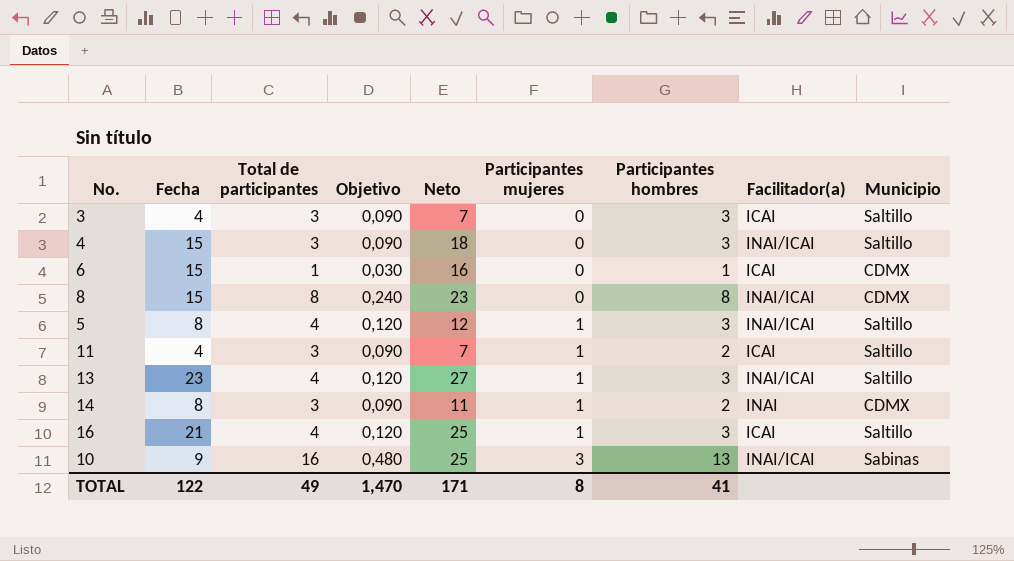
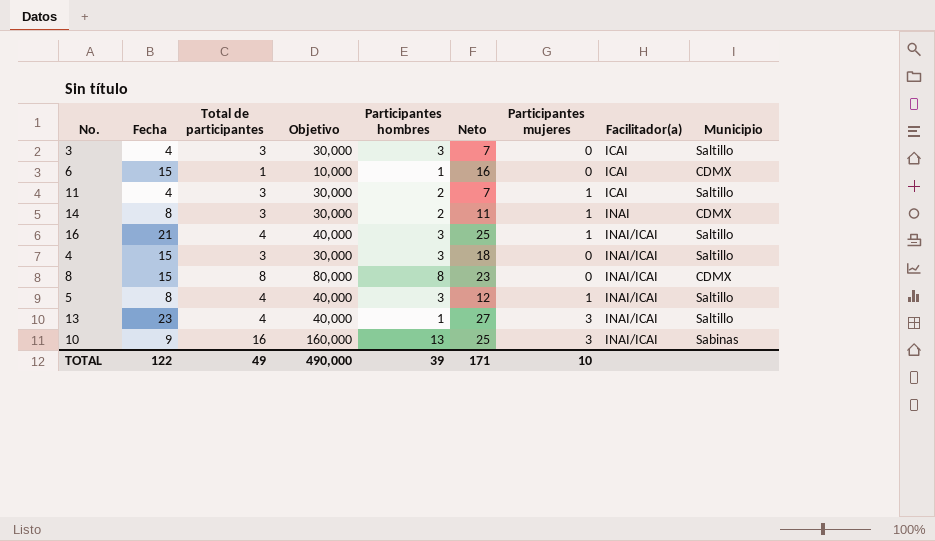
row order: Participantes mujeres ascending -> Facilitador(a) ascending
column Objetivo | formula: [Total de participantes] * 0,03 -> [Total de participantes] * 10
column Participantes hombres | position: 7 -> 5
16 | Facilitador(a): ICAI -> INAI/ICAI
13 | Participantes hombres: 3 -> 1
13 | Participantes mujeres: 1 -> 3
TOTAL | Objetivo: 1,470 -> 490,000
TOTAL | Participantes hombres: 41 -> 39
TOTAL | Participantes mujeres: 8 -> 10

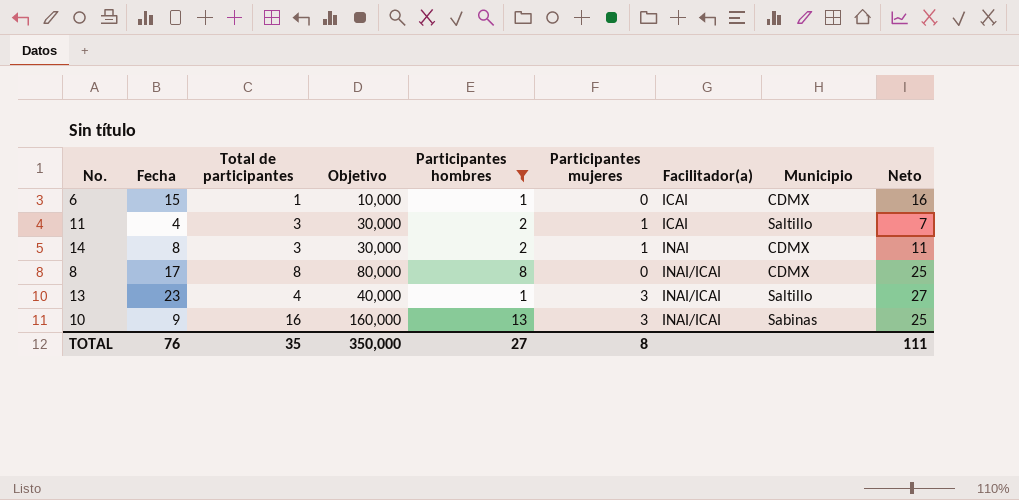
filter: none -> Participantes hombres != 3
column Neto | position: 6 -> 9
8 | Fecha: 15 -> 17
8 | Neto: 23 -> 25
TOTAL | Fecha: 122 -> 76
TOTAL | Total de participantes: 49 -> 35
TOTAL | Objetivo: 490,000 -> 350,000
TOTAL | Participantes hombres: 39 -> 27
TOTAL | Participantes mujeres: 10 -> 8
TOTAL | Neto: 171 -> 111

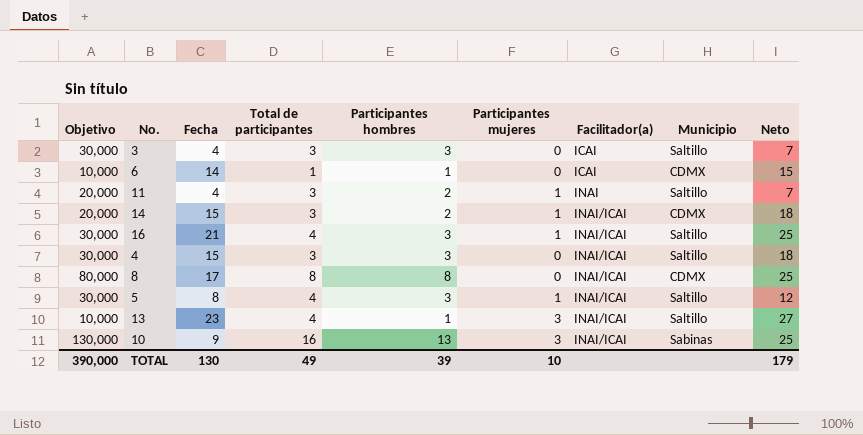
filter: Participantes hombres != 3 -> none
column Objetivo | formula: [Total de participantes] * 10 -> [Participantes hombres] * 10
column Objetivo | position: 4 -> 1
6 | Fecha: 15 -> 14
6 | Neto: 16 -> 15
11 | Facilitador(a): ICAI -> INAI
14 | Fecha: 8 -> 15
14 | Facilitador(a): INAI -> INAI/ICAI
14 | Neto: 11 -> 18
TOTAL | Objetivo: 350,000 -> 390,000
TOTAL | Fecha: 76 -> 130
TOTAL | Total de participantes: 35 -> 49
TOTAL | Participantes hombres: 27 -> 39
TOTAL | Participantes mujeres: 8 -> 10
TOTAL | Neto: 111 -> 179

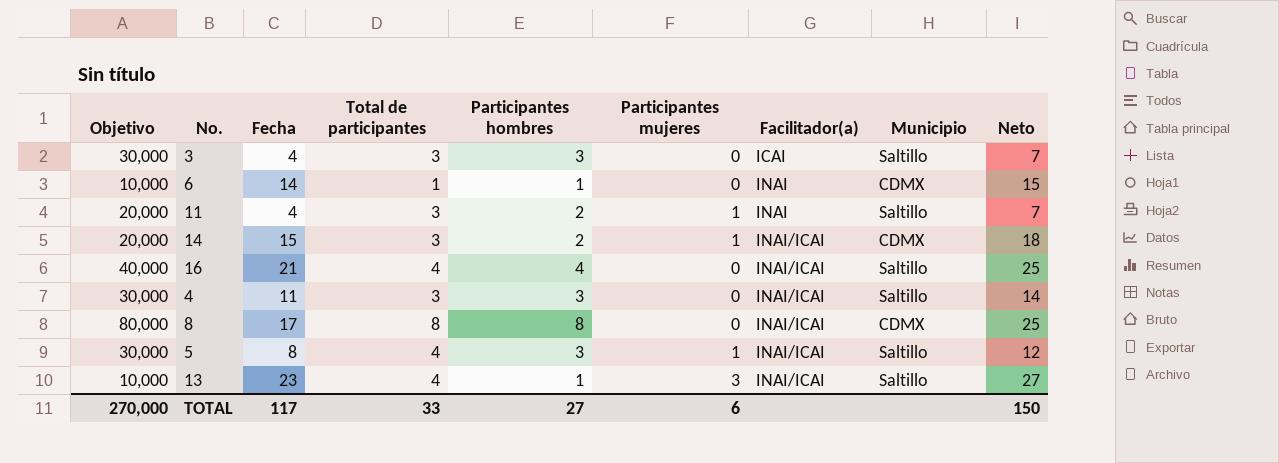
row 10: 130,000 | 9 | 16 | 13 | 3 | INAI/ICAI | Sabinas | 25 -> none
6 | Facilitador(a): ICAI -> INAI
16 | Objetivo: 30,000 -> 40,000
16 | Participantes hombres: 3 -> 4
16 | Participantes mujeres: 1 -> 0
4 | Fecha: 15 -> 11
4 | Neto: 18 -> 14
TOTAL | Objetivo: 390,000 -> 270,000
TOTAL | Fecha: 130 -> 117
TOTAL | Total de participantes: 49 -> 33
TOTAL | Participantes hombres: 39 -> 27
TOTAL | Participantes mujeres: 10 -> 6
TOTAL | Neto: 179 -> 150

